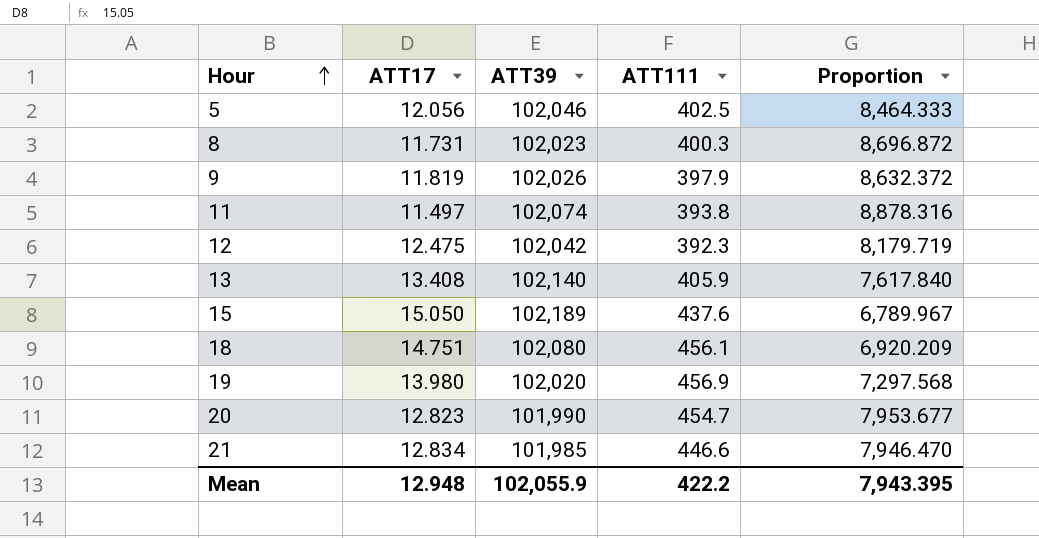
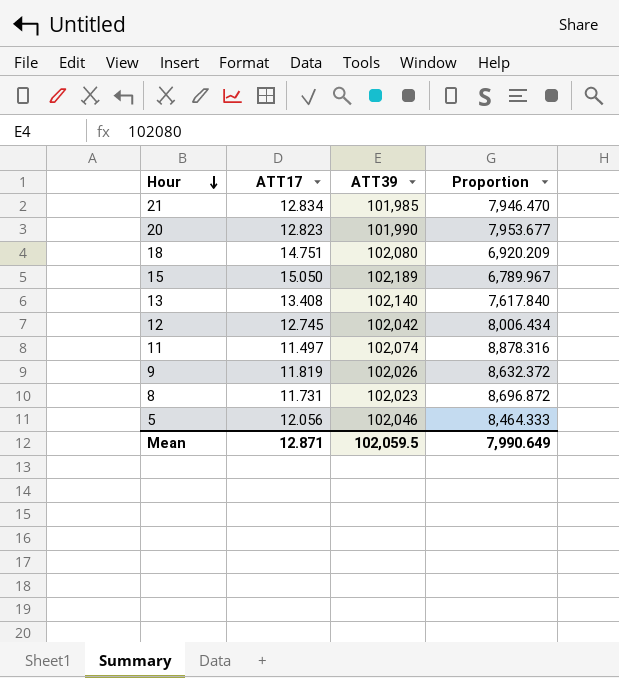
row order: Hour ascending -> Hour descending
column ATT111 | position: 4 -> none
row 19: 13.980 | 102,020 | 456.9 | 7,297.568 -> none
12 | ATT17: 12.475 -> 12.745
12 | Proportion: 8,179.719 -> 8,006.434
Mean | ATT17: 12.948 -> 12.871
Mean | ATT39: 102,055.9 -> 102,059.5
Mean | Proportion: 7,943.395 -> 7,990.649

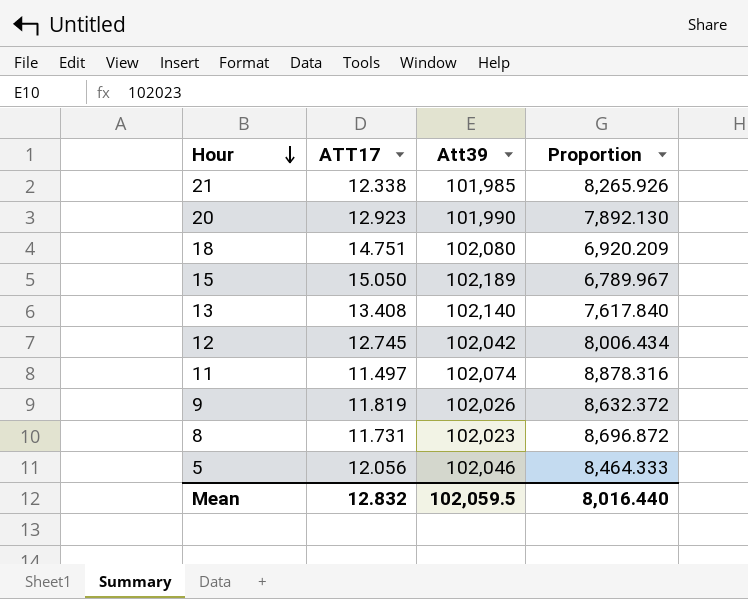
column name: ATT39 -> Att39
21 | ATT17: 12.834 -> 12.338
21 | Proportion: 7,946.470 -> 8,265.926
20 | ATT17: 12.823 -> 12.923
20 | Proportion: 7,953.677 -> 7,892.130
Mean | ATT17: 12.871 -> 12.832
Mean | Proportion: 7,990.649 -> 8,016.440

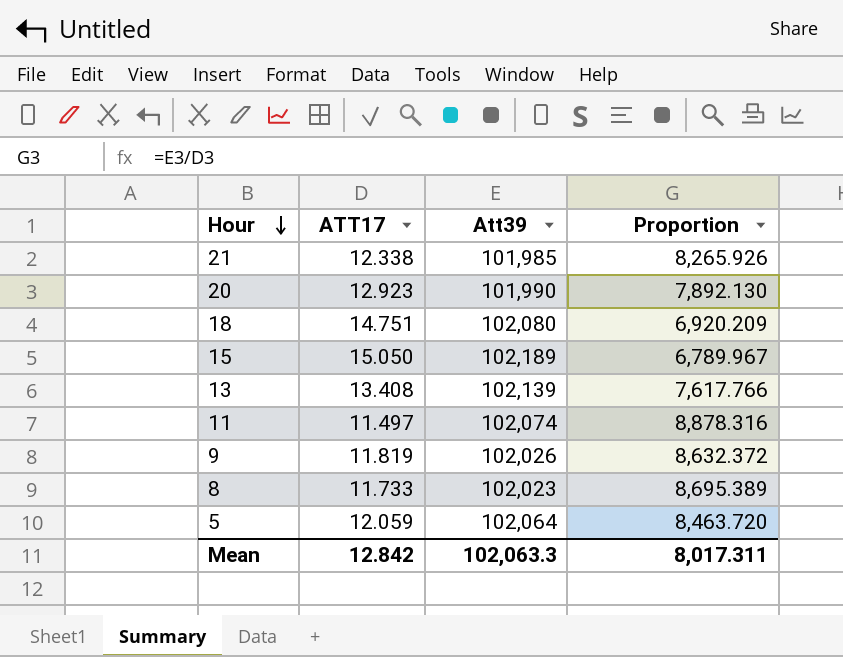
row 12: 12.745 | 102,042 | 8,006.434 -> none
13 | Att39: 102,140 -> 102,139
13 | Proportion: 7,617.840 -> 7,617.766
8 | ATT17: 11.731 -> 11.733
8 | Proportion: 8,696.872 -> 8,695.389
5 | ATT17: 12.056 -> 12.059
5 | Att39: 102,046 -> 102,064
5 | Proportion: 8,464.333 -> 8,463.720
Mean | ATT17: 12.832 -> 12.842
Mean | Att39: 102,059.5 -> 102,063.3
Mean | Proportion: 8,016.440 -> 8,017.311

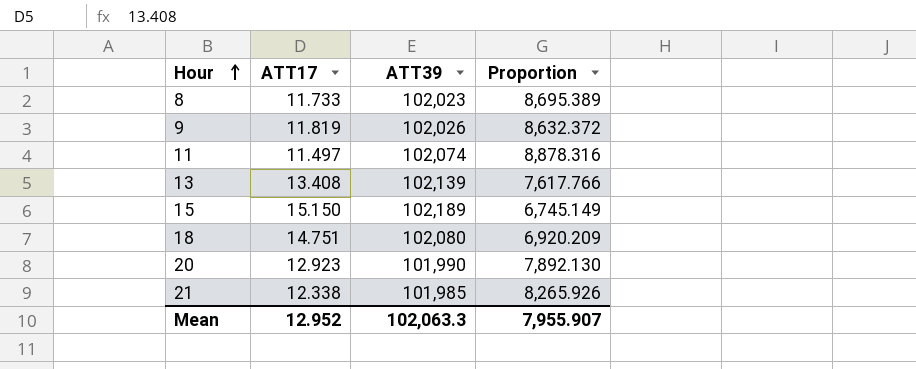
row order: Hour descending -> Hour ascending
column name: Att39 -> ATT39
row 5: 12.059 | 102,064 | 8,463.720 -> none
15 | ATT17: 15.050 -> 15.150
15 | Proportion: 6,789.967 -> 6,745.149
Mean | ATT17: 12.842 -> 12.952
Mean | Proportion: 8,017.311 -> 7,955.907

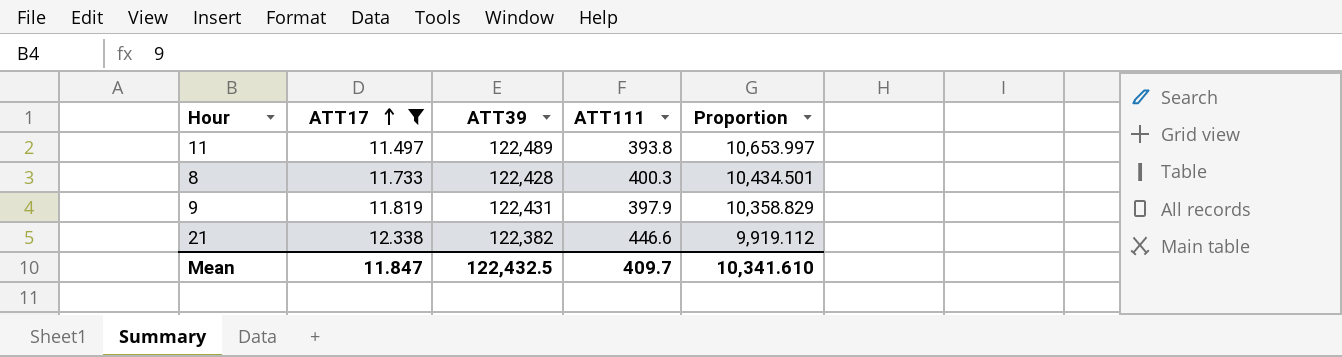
filter: none -> ATT17 <= 12.338
row order: Hour ascending -> ATT17 ascending
column ATT111 | position: none -> 4
11 | ATT39: 102,074 -> 122,489
11 | Proportion: 8,878.316 -> 10,653.997
8 | ATT39: 102,023 -> 122,428
8 | Proportion: 8,695.389 -> 10,434.501
9 | ATT39: 102,026 -> 122,431
9 | Proportion: 8,632.372 -> 10,358.829
21 | ATT39: 101,985 -> 122,382
21 | Proportion: 8,265.926 -> 9,919.112
Mean | ATT17: 12.952 -> 11.847
Mean | ATT39: 102,063.3 -> 122,432.5
Mean | Proportion: 7,955.907 -> 10,341.610

